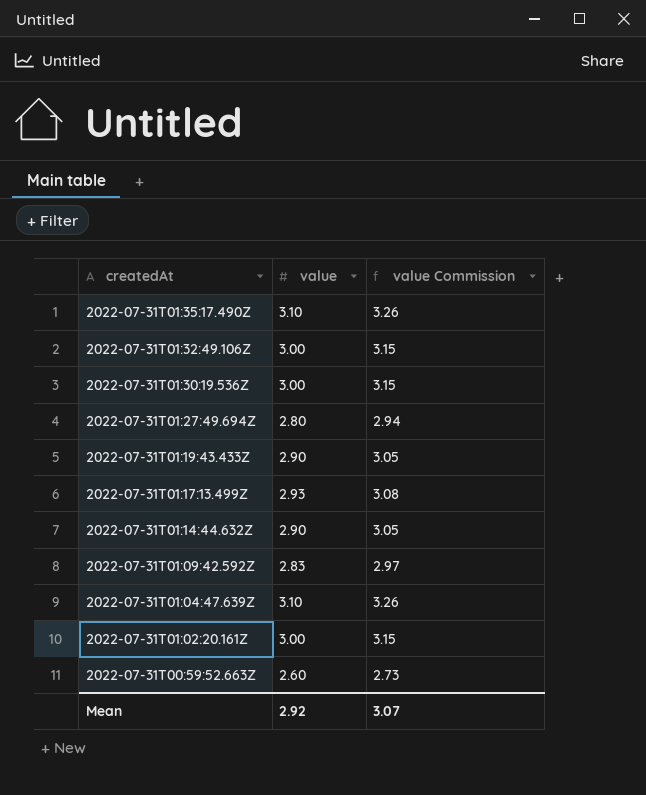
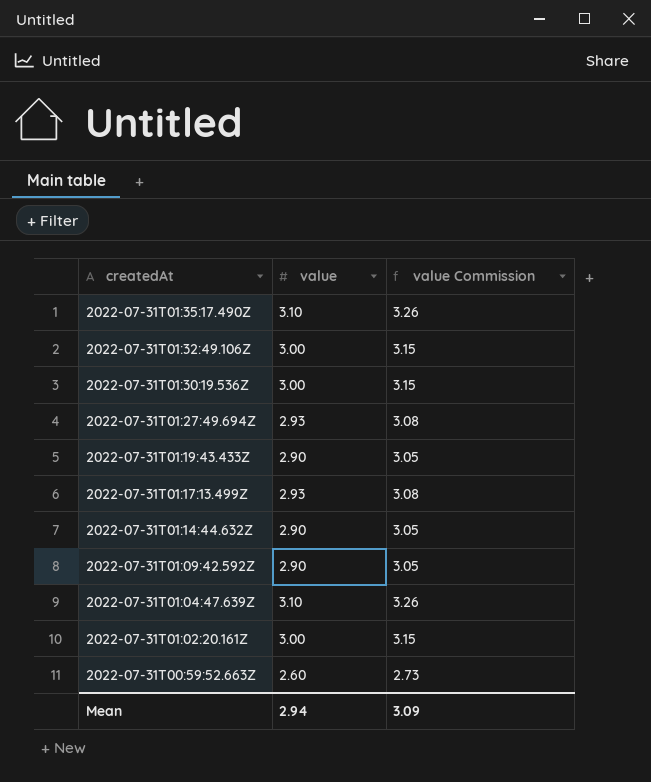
2022-07-31T01:27:49.694Z | value: 2.80 -> 2.93
2022-07-31T01:27:49.694Z | value Commission: 2.94 -> 3.08
2022-07-31T01:09:42.592Z | value: 2.83 -> 2.90
2022-07-31T01:09:42.592Z | value Commission: 2.97 -> 3.05
Mean | value: 2.92 -> 2.94
Mean | value Commission: 3.07 -> 3.09

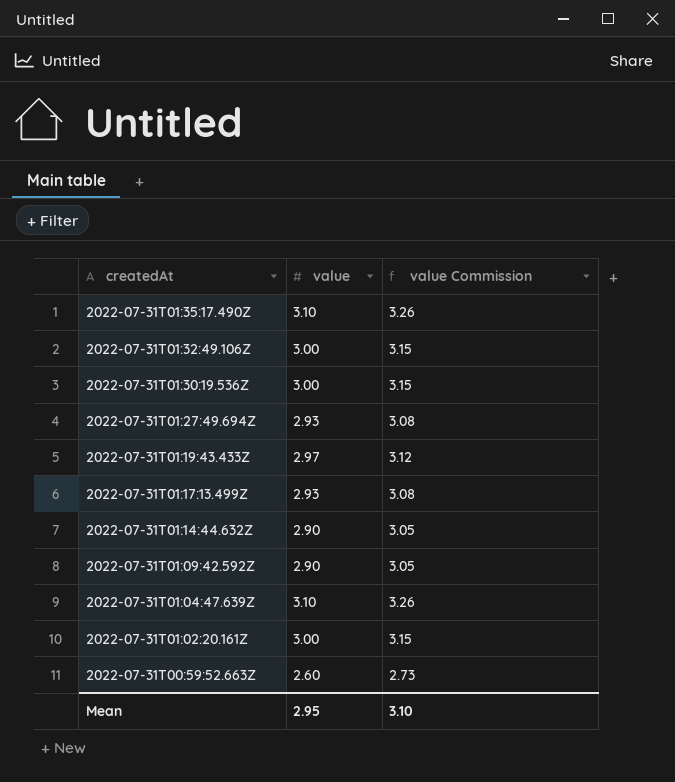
2022-07-31T01:19:43.433Z | value: 2.90 -> 2.97
2022-07-31T01:19:43.433Z | value Commission: 3.05 -> 3.12
Mean | value: 2.94 -> 2.95
Mean | value Commission: 3.09 -> 3.10

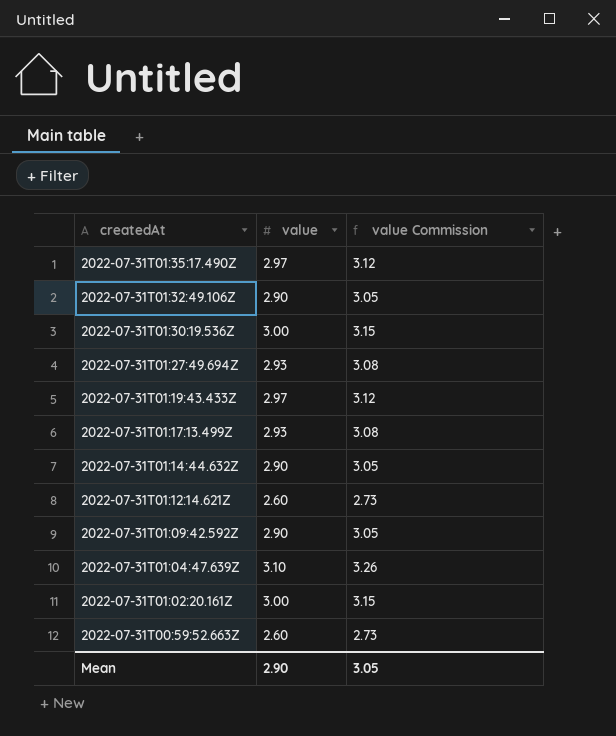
2022-07-31T01:35:17.490Z | value: 3.10 -> 2.97
2022-07-31T01:35:17.490Z | value Commission: 3.26 -> 3.12
2022-07-31T01:32:49.106Z | value: 3.00 -> 2.90
2022-07-31T01:32:49.106Z | value Commission: 3.15 -> 3.05
row 2022-07-31T01:12:14.621Z: none -> 2.60 | 2.73
Mean | value: 2.95 -> 2.90
Mean | value Commission: 3.10 -> 3.05

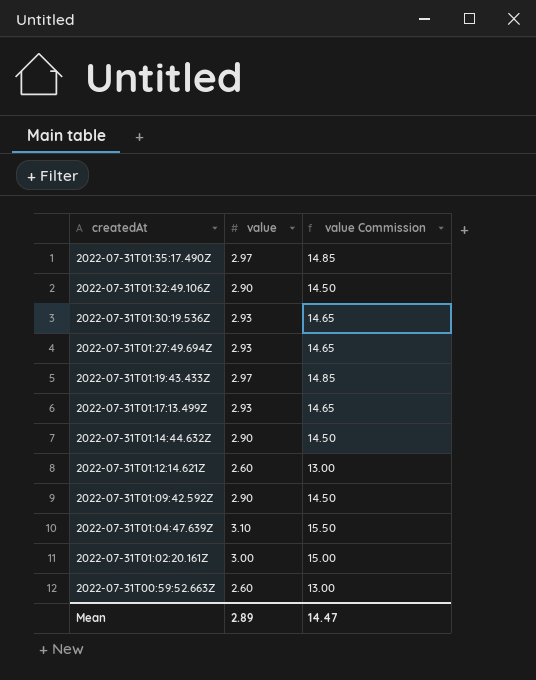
column value Commission | formula: [value] * 1.05 -> [value] * 5
2022-07-31T01:30:19.536Z | value: 3.00 -> 2.93
Mean | value: 2.90 -> 2.89
Mean | value Commission: 3.05 -> 14.47

